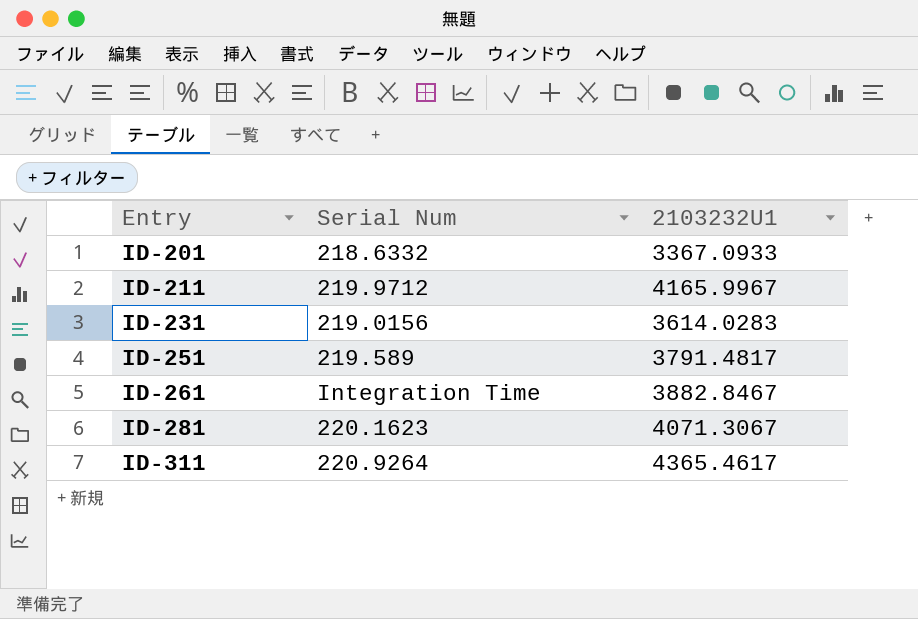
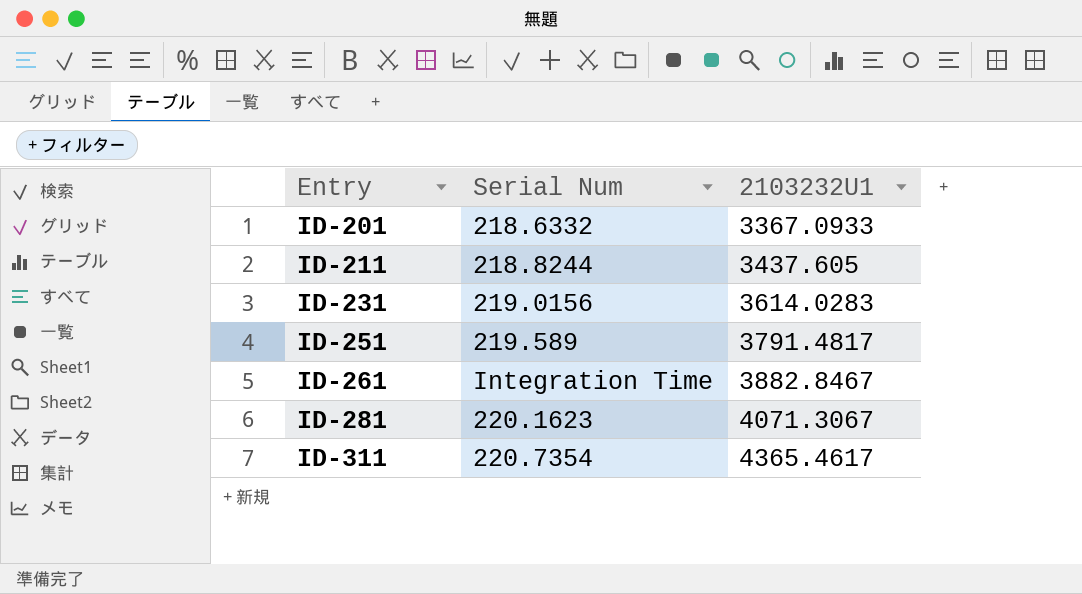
ID-211 | Serial Num: 219.9712 -> 218.8244
ID-211 | 2103232U1: 4165.9967 -> 3437.605
ID-311 | Serial Num: 220.9264 -> 220.7354

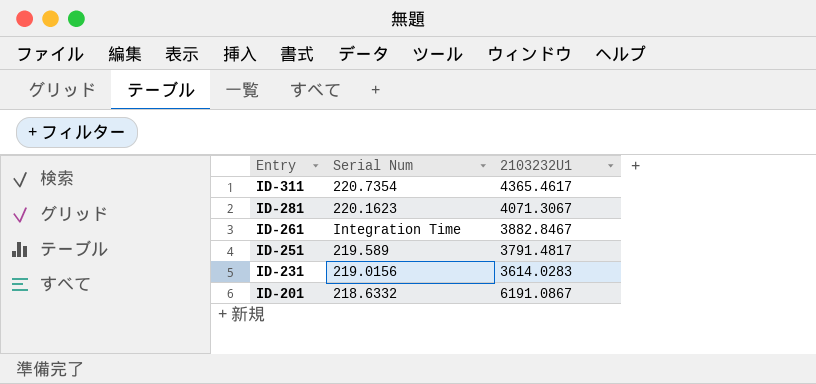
row order: Entry ascending -> Entry descending
row ID-211: 218.8244 | 3437.605 -> none
ID-201 | 2103232U1: 3367.0933 -> 6191.0867

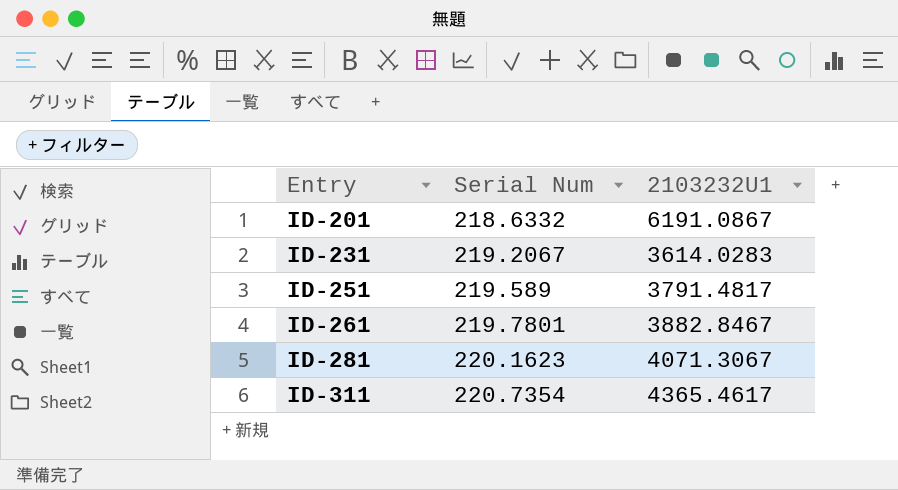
row order: Entry descending -> Entry ascending
ID-231 | Serial Num: 219.0156 -> 219.2067
ID-261 | Serial Num: Integration Time -> 219.7801

